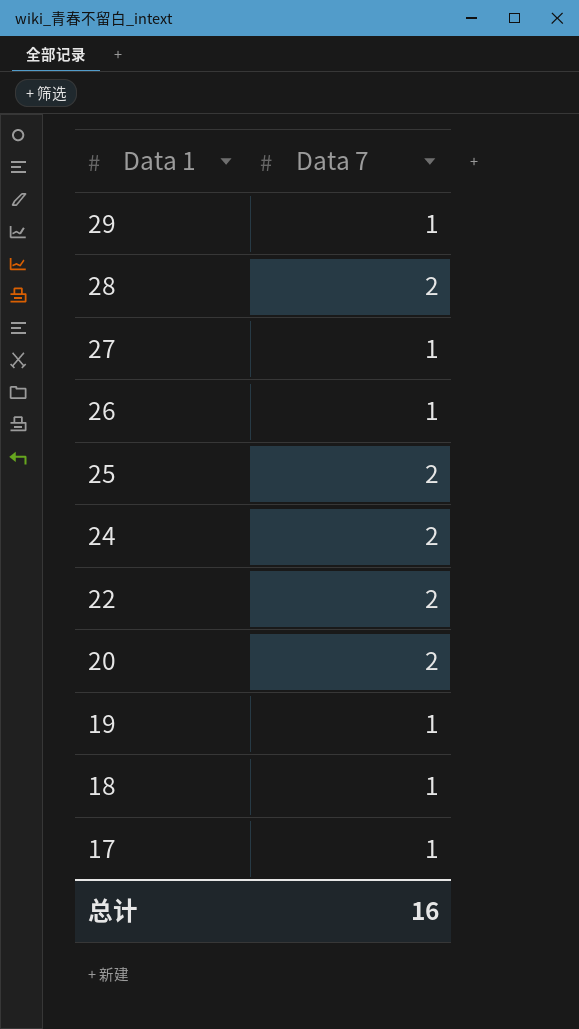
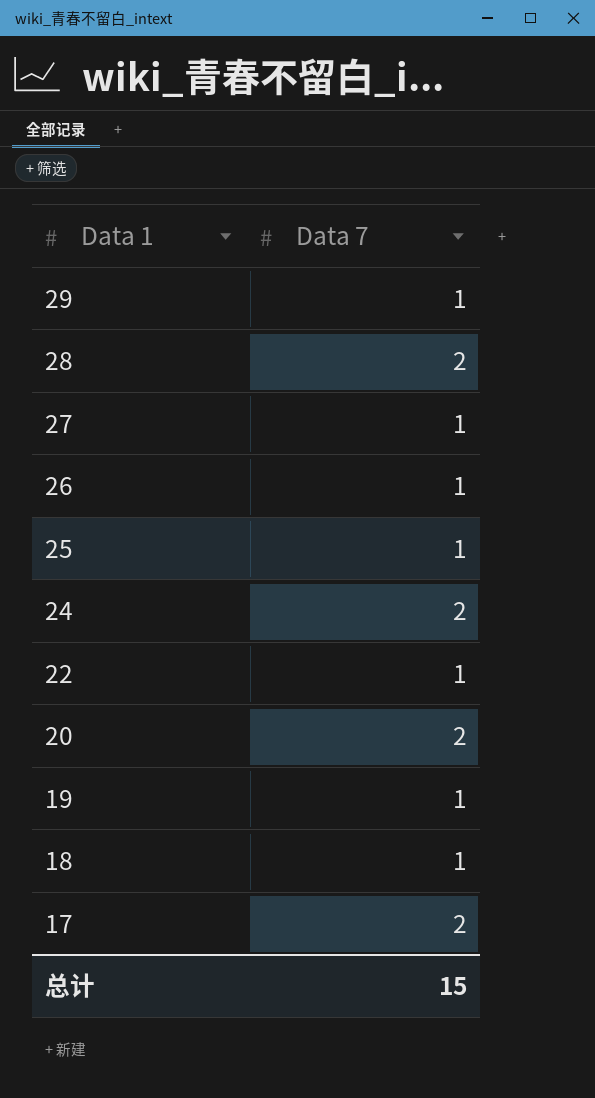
25 | Data 7: 2 -> 1
22 | Data 7: 2 -> 1
17 | Data 7: 1 -> 2
总计 | Data 7: 16 -> 15

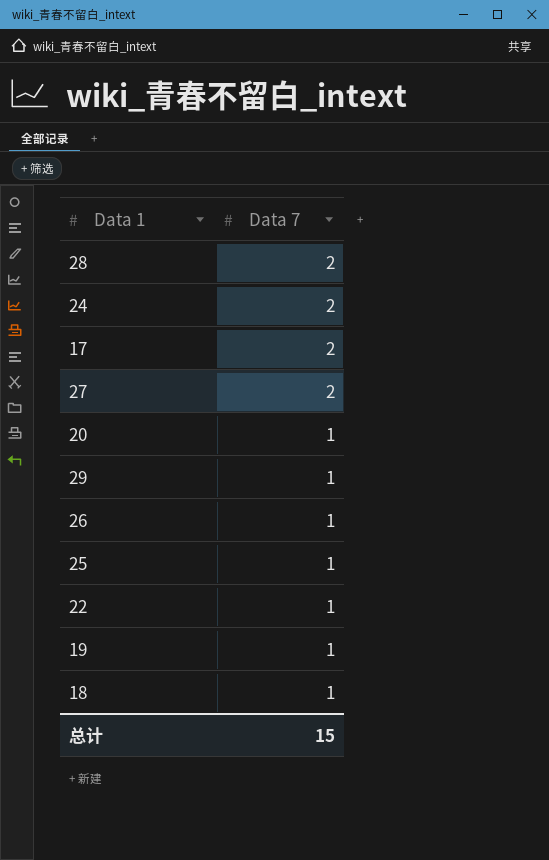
row order: Data 1 descending -> Data 7 descending
27 | Data 7: 1 -> 2
20 | Data 7: 2 -> 1

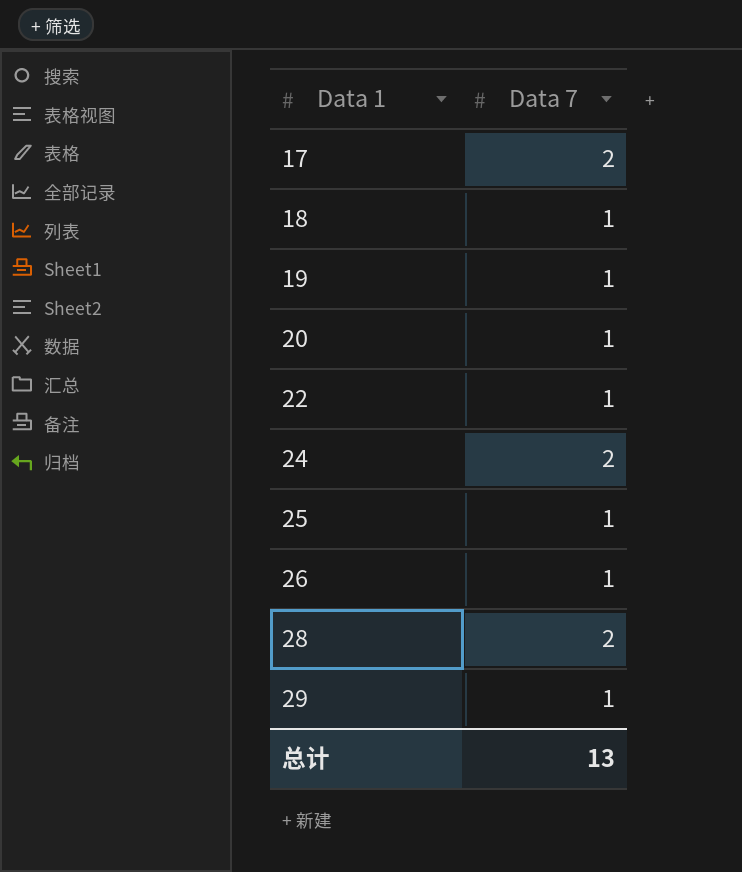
row order: Data 7 descending -> Data 1 ascending
row 27: 2 -> none
总计 | Data 7: 15 -> 13

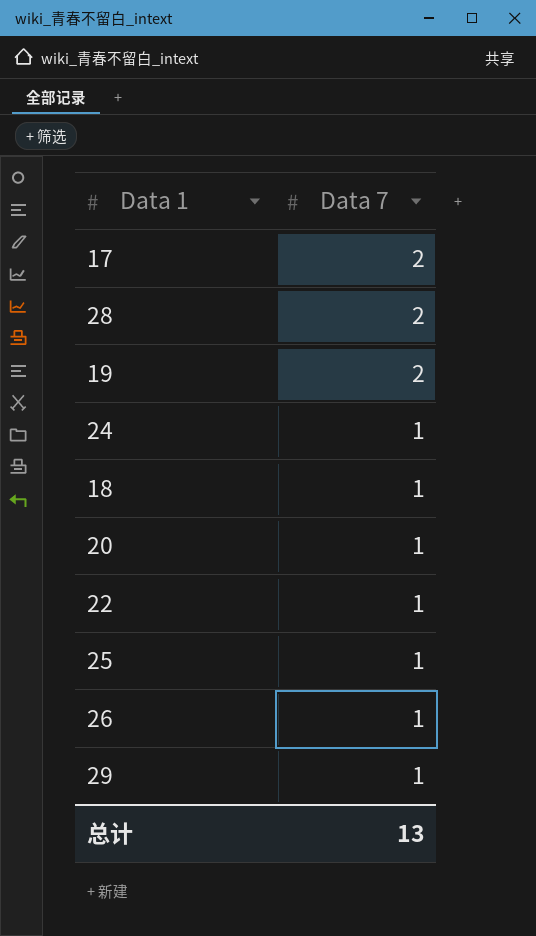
row order: Data 1 ascending -> Data 7 descending
19 | Data 7: 1 -> 2
24 | Data 7: 2 -> 1

